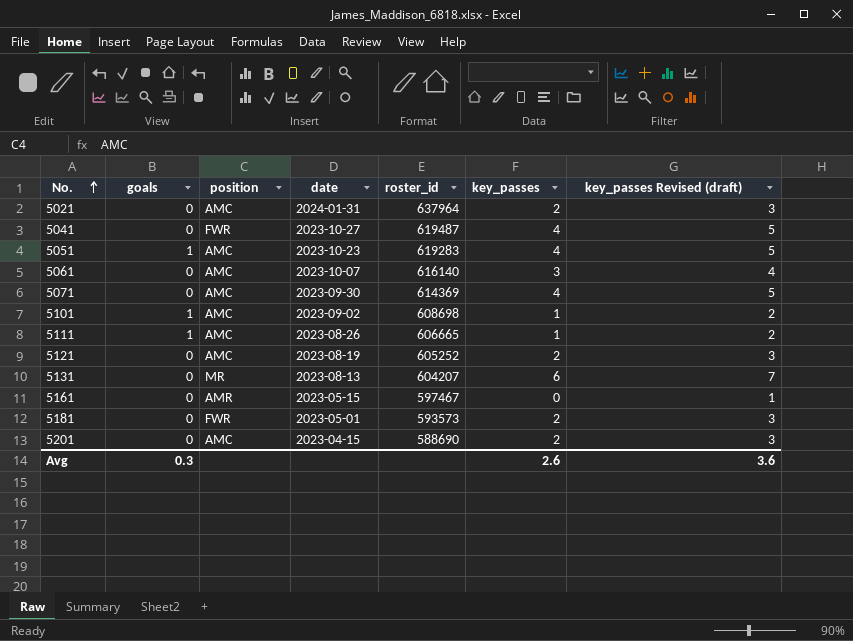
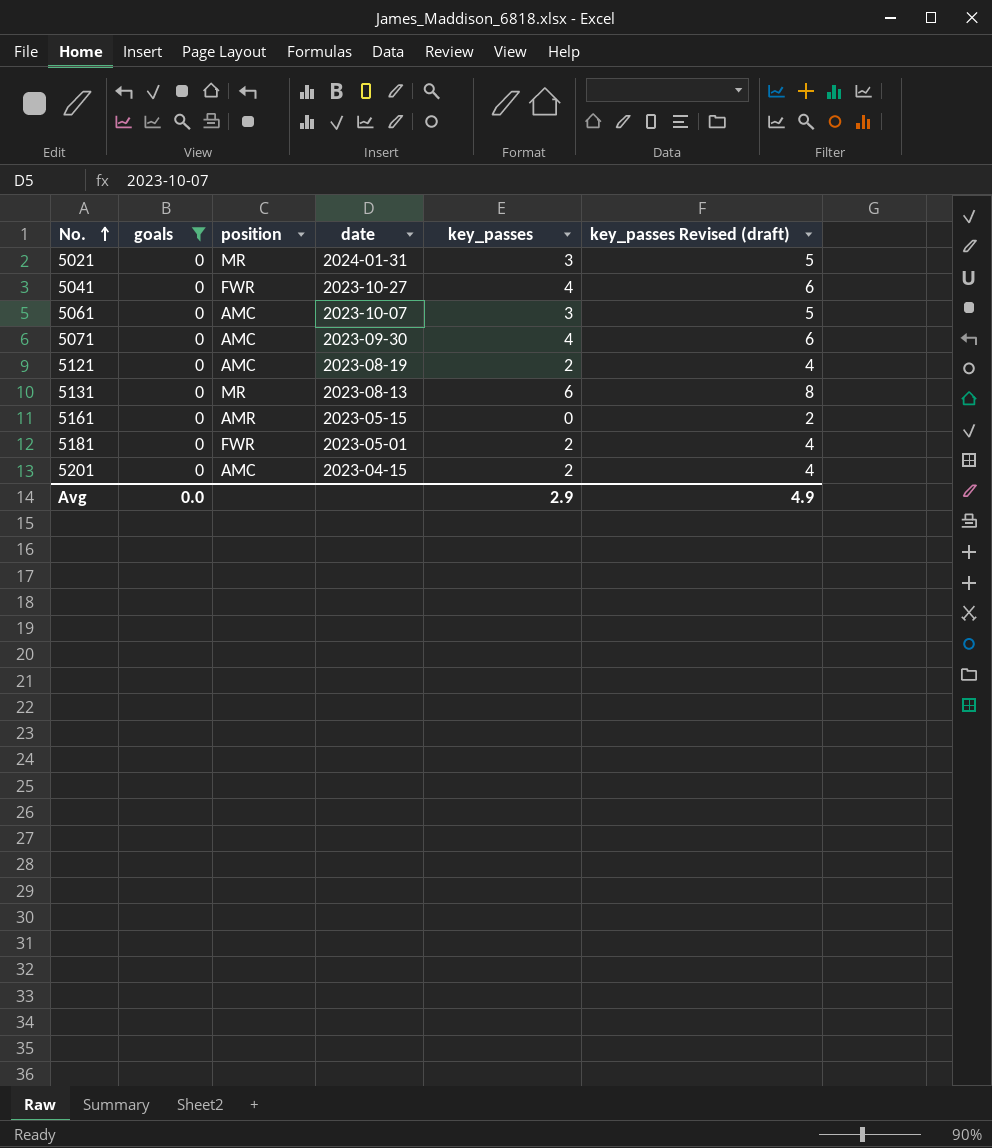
filter: none -> goals = 0
column roster_id | position: 5 -> none
column key_passes Revised (draft) | formula: [key_passes] + 1 -> [key_passes] + 2
5021 | position: AMC -> MR
5021 | key_passes: 2 -> 3
Avg | goals: 0.3 -> 0.0
Avg | key_passes: 2.6 -> 2.9
Avg | key_passes Revised (draft): 3.6 -> 4.9

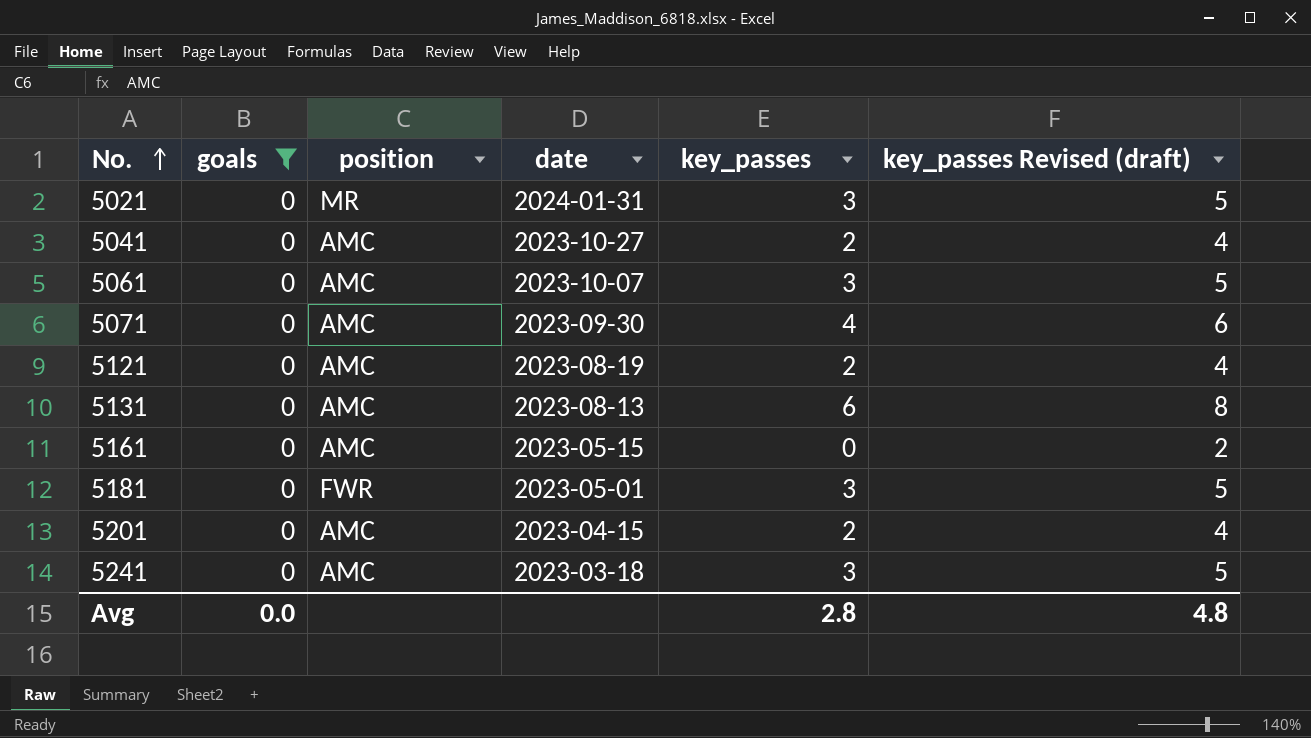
5041 | position: FWR -> AMC
5041 | key_passes: 4 -> 2
5041 | key_passes Revised (draft): 6 -> 4
5131 | position: MR -> AMC
5161 | position: AMR -> AMC
5181 | key_passes: 2 -> 3
5181 | key_passes Revised (draft): 4 -> 5
row 5241: none -> 0 | AMC | 2023-03-18 | 3 | 5
Avg | key_passes: 2.9 -> 2.8
Avg | key_passes Revised (draft): 4.9 -> 4.8

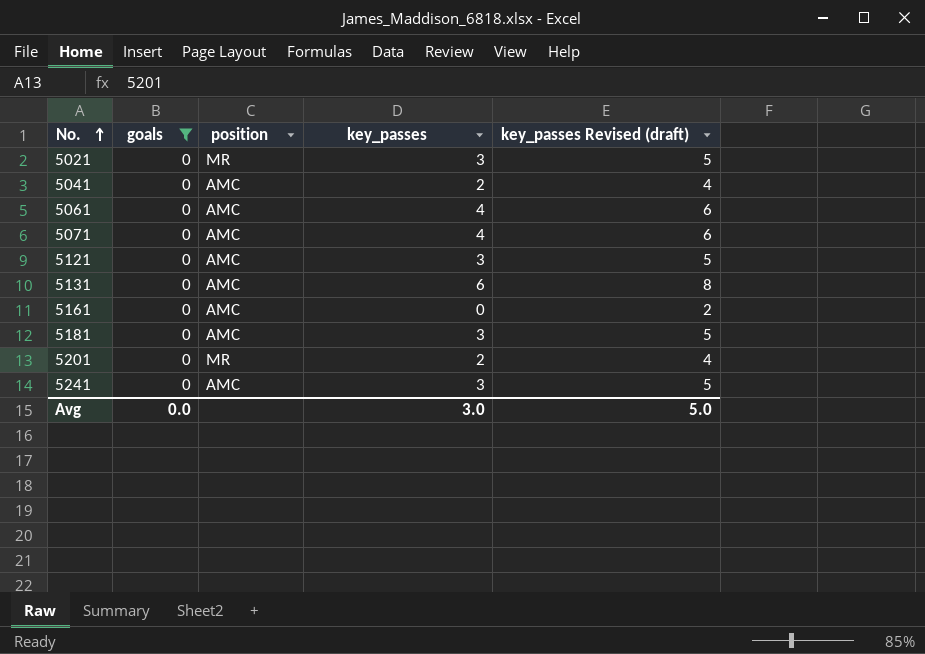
column date | position: 4 -> none
5061 | key_passes: 3 -> 4
5061 | key_passes Revised (draft): 5 -> 6
5121 | key_passes: 2 -> 3
5121 | key_passes Revised (draft): 4 -> 5
5181 | position: FWR -> AMC
5201 | position: AMC -> MR
Avg | key_passes: 2.8 -> 3.0
Avg | key_passes Revised (draft): 4.8 -> 5.0

